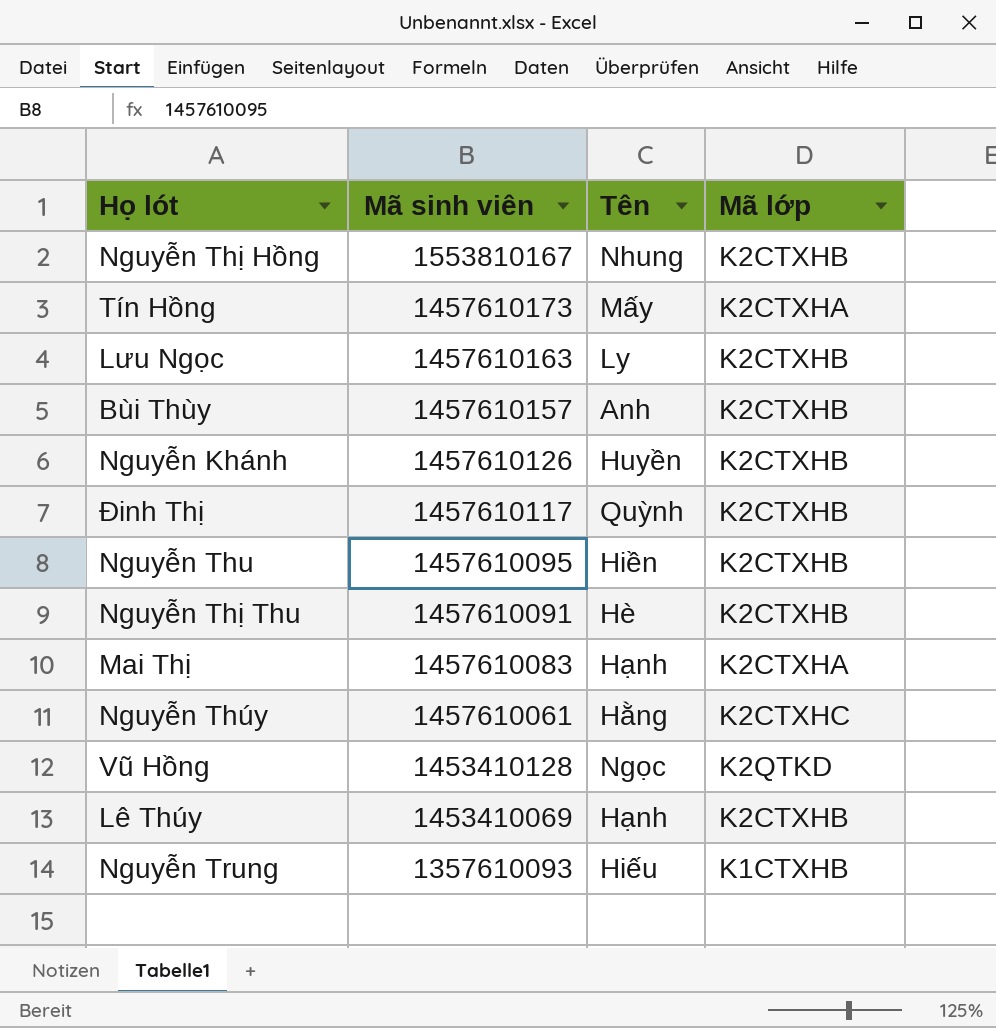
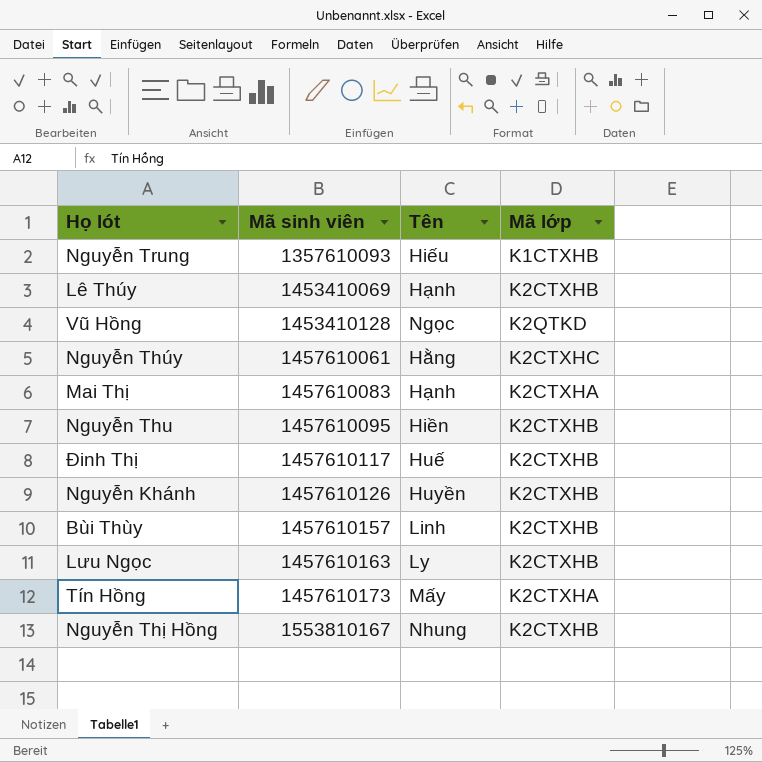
row order: Mã sinh viên descending -> Mã sinh viên ascending
row Nguyễn Thị Thu: 1457610091 | Hè | K2CTXHB -> none
Đinh Thị | Tên: Quỳnh -> Huế
Bùi Thùy | Tên: Anh -> Linh

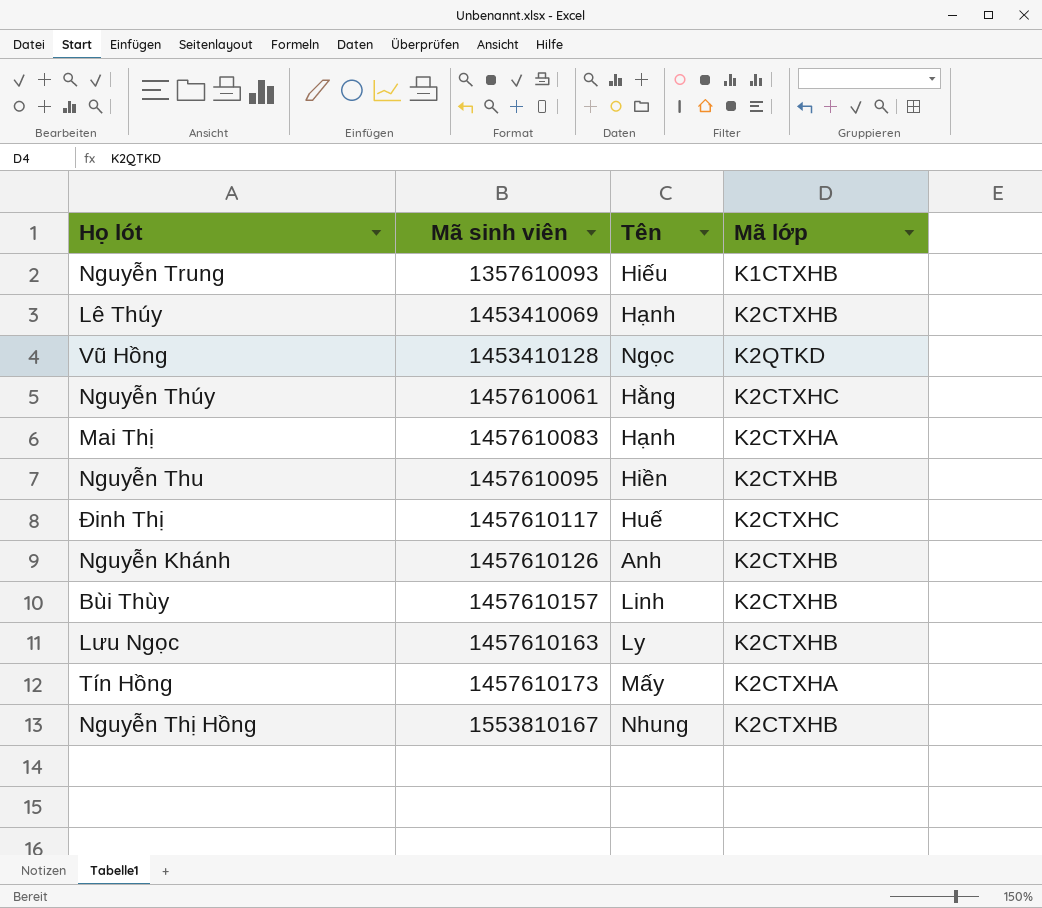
Đinh Thị | Mã lớp: K2CTXHB -> K2CTXHC
Nguyễn Khánh | Tên: Huyền -> Anh

